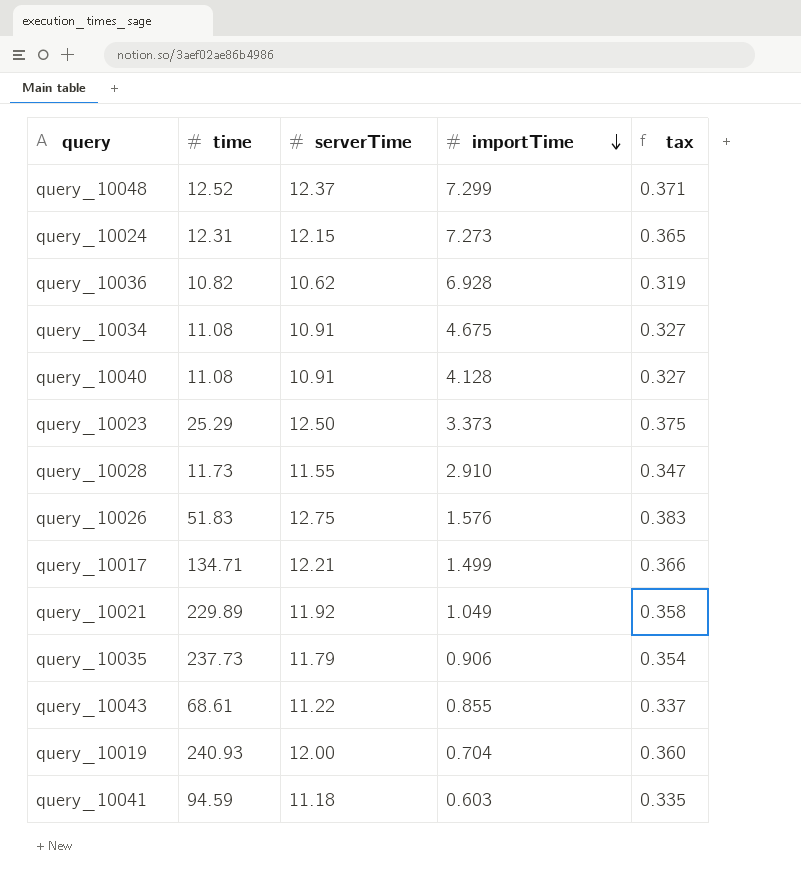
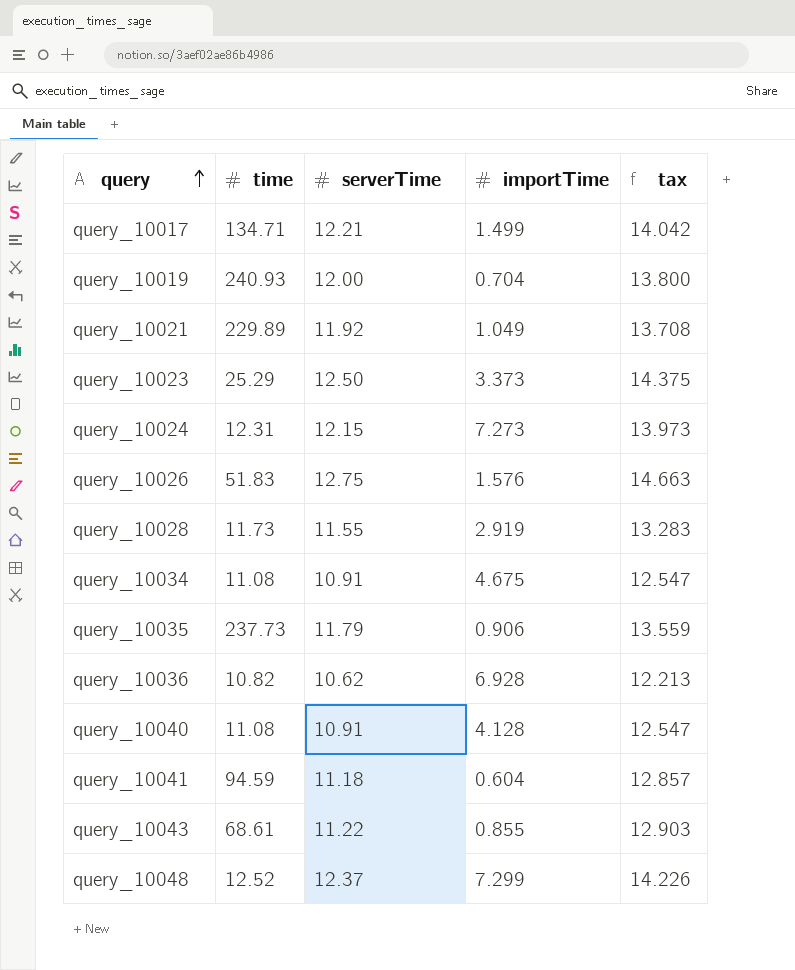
row order: importTime descending -> query ascending
column tax | formula: [serverTime] * 0.03 -> [serverTime] * 1.15
query_10028 | importTime: 2.910 -> 2.919
query_10041 | importTime: 0.603 -> 0.604

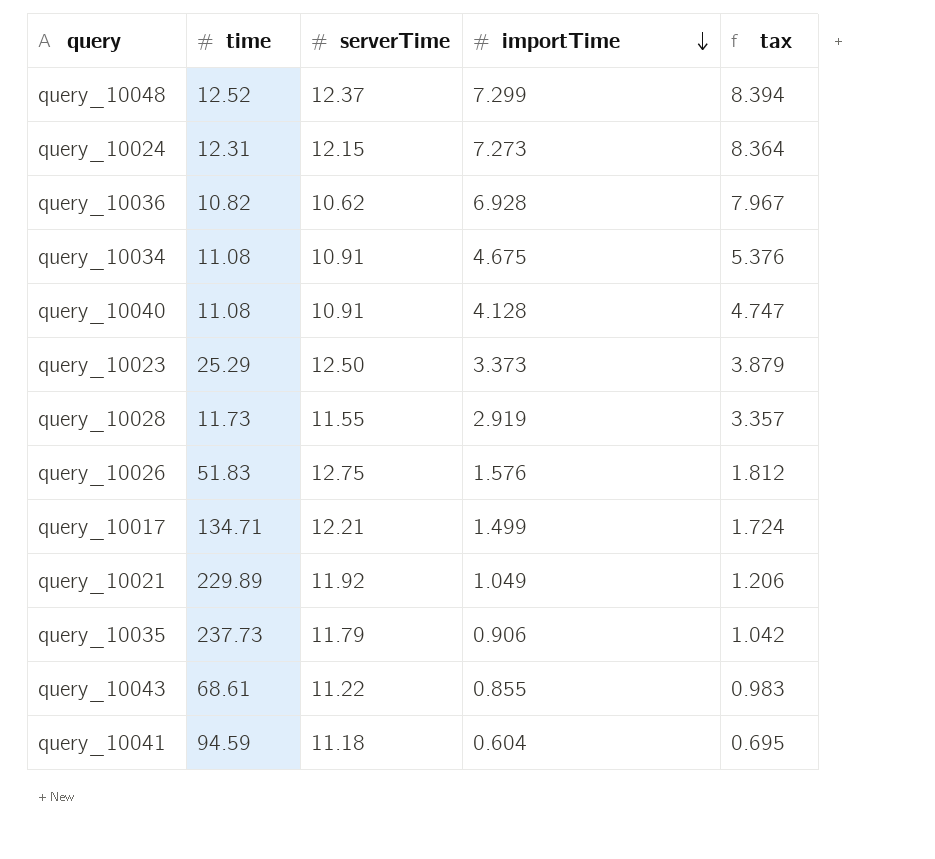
row order: query ascending -> importTime descending
column tax | formula: [serverTime] * 1.15 -> [importTime] * 1.15
row query_10019: 240.93 | 12.00 | 0.704 | 13.800 -> none

